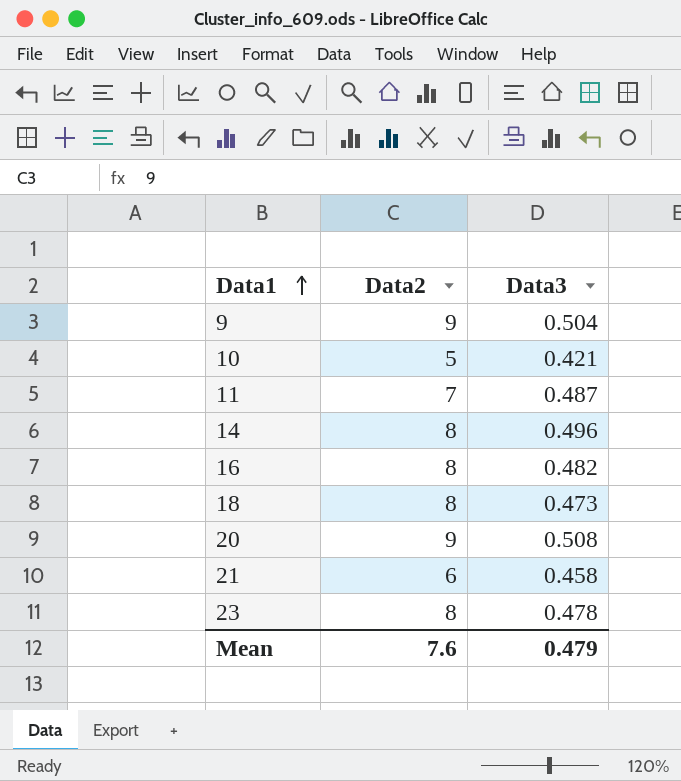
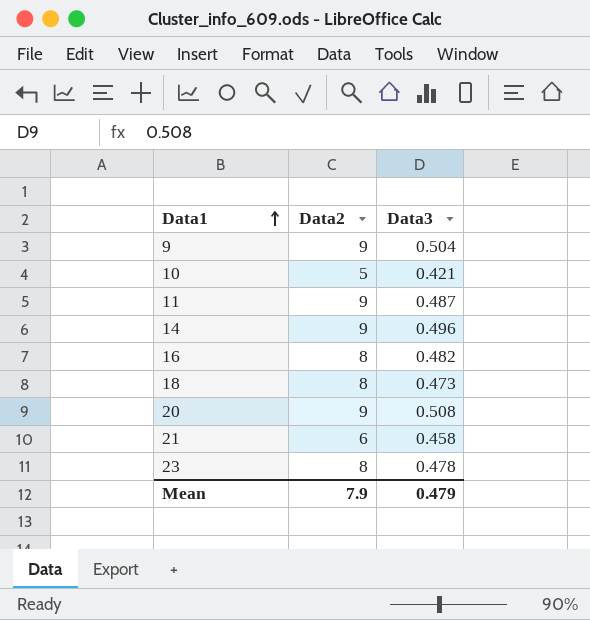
11 | Data2: 7 -> 9
14 | Data2: 8 -> 9
Mean | Data2: 7.6 -> 7.9

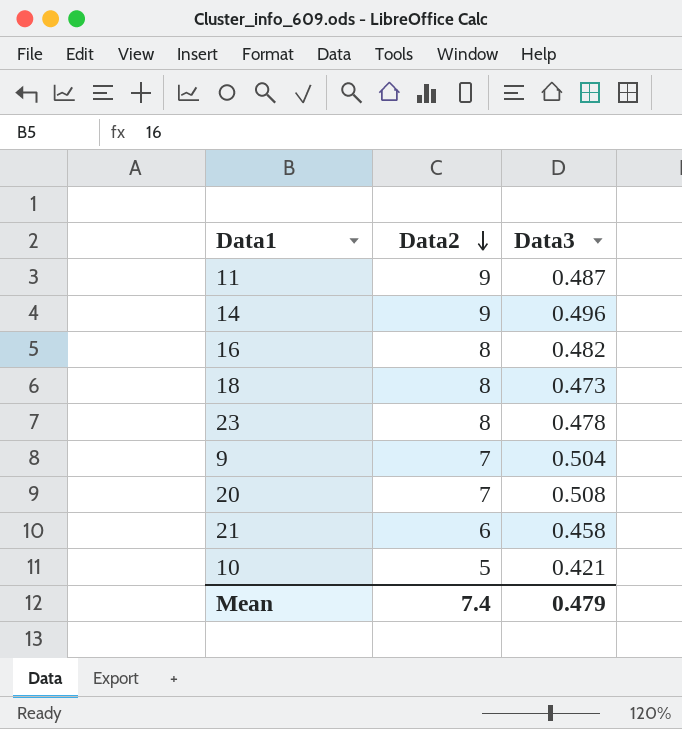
row order: Data1 ascending -> Data2 descending
9 | Data2: 9 -> 7
20 | Data2: 9 -> 7
Mean | Data2: 7.9 -> 7.4

